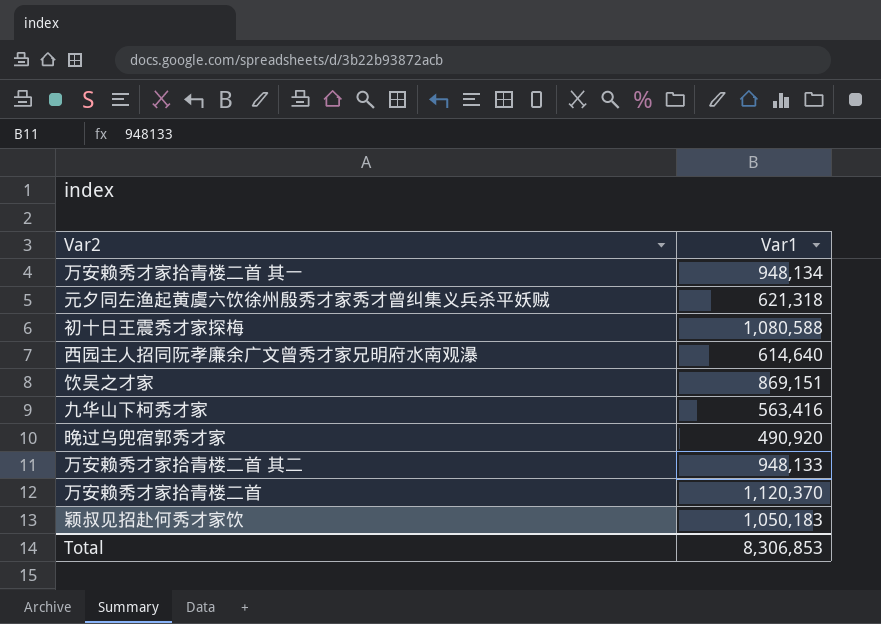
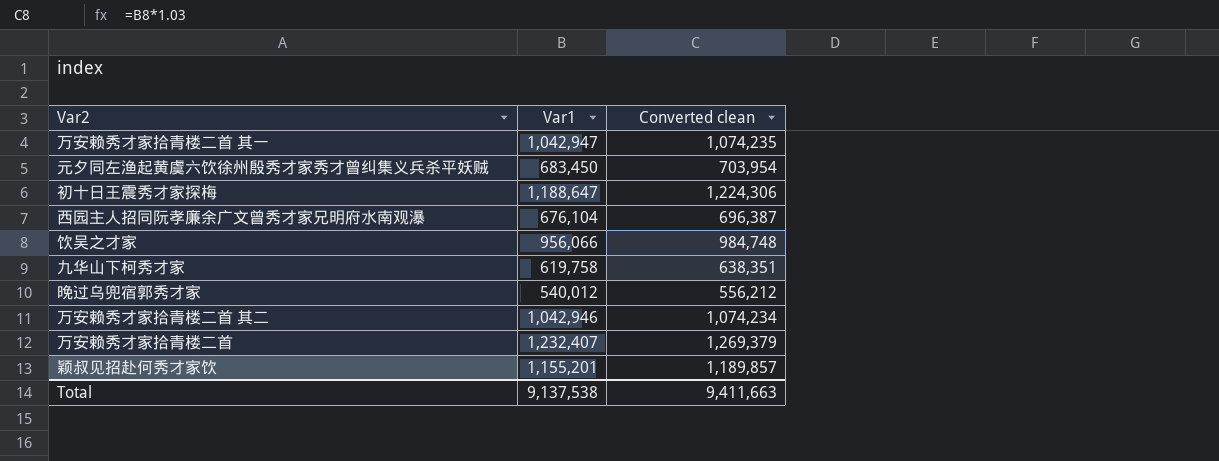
column Converted clean | formula: none -> [Var1] * 1.03
万安赖秀才家拾青楼二首 其一 | Var1: 948,134 -> 1,042,947
元夕同左渔起黄虞六饮徐州殷秀才家秀才曾纠集义兵杀平妖贼 | Var1: 621,318 -> 683,450
初十日王震秀才家探梅 | Var1: 1,080,588 -> 1,188,647
西园主人招同阮孝廉余广文曾秀才家兄明府水南观瀑 | Var1: 614,640 -> 676,104
饮吴之才家 | Var1: 869,151 -> 956,066
九华山下柯秀才家 | Var1: 563,416 -> 619,758
晚过乌兜宿郭秀才家 | Var1: 490,920 -> 540,012
万安赖秀才家拾青楼二首 其二 | Var1: 948,133 -> 1,042,946
万安赖秀才家拾青楼二首 | Var1: 1,120,370 -> 1,232,407
颖叔见招赴何秀才家饮 | Var1: 1,050,183 -> 1,155,201
Total | Var1: 8,306,853 -> 9,137,538

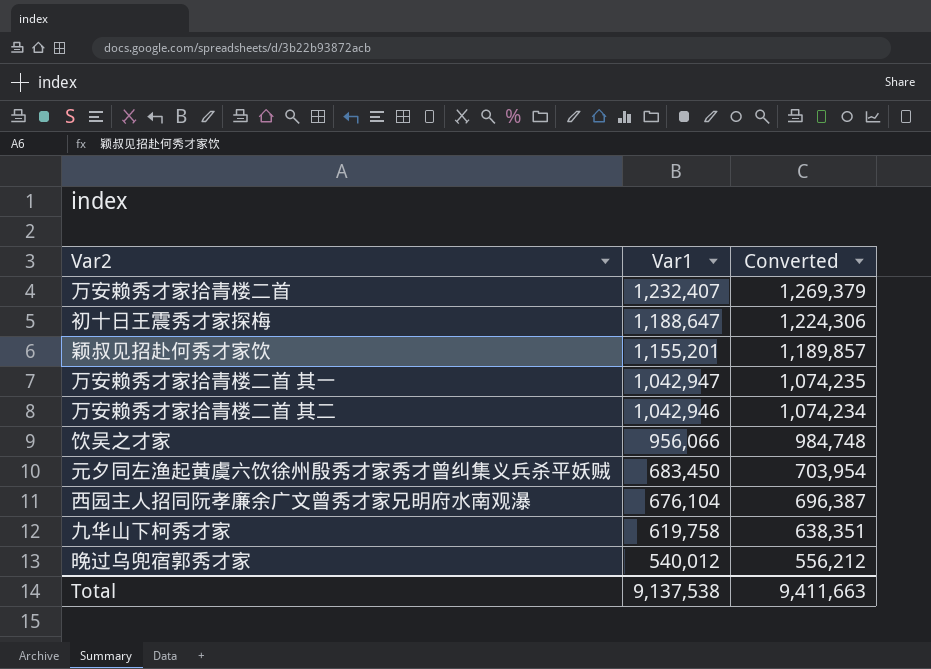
row order: none -> Var1 descending
column name: Converted clean -> Converted

